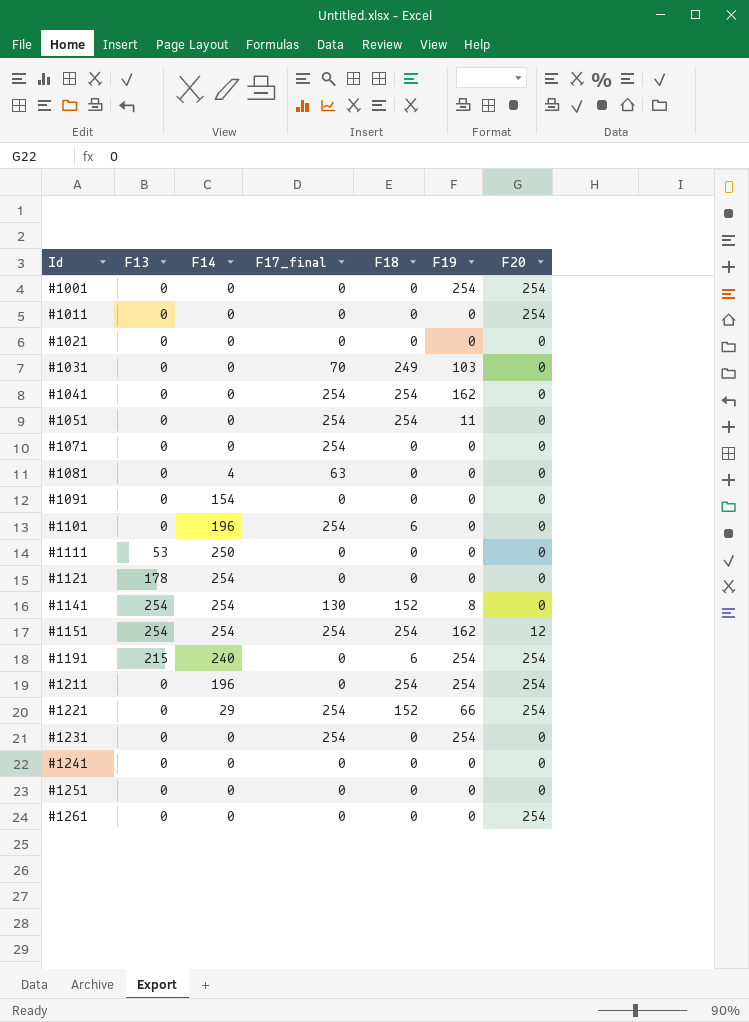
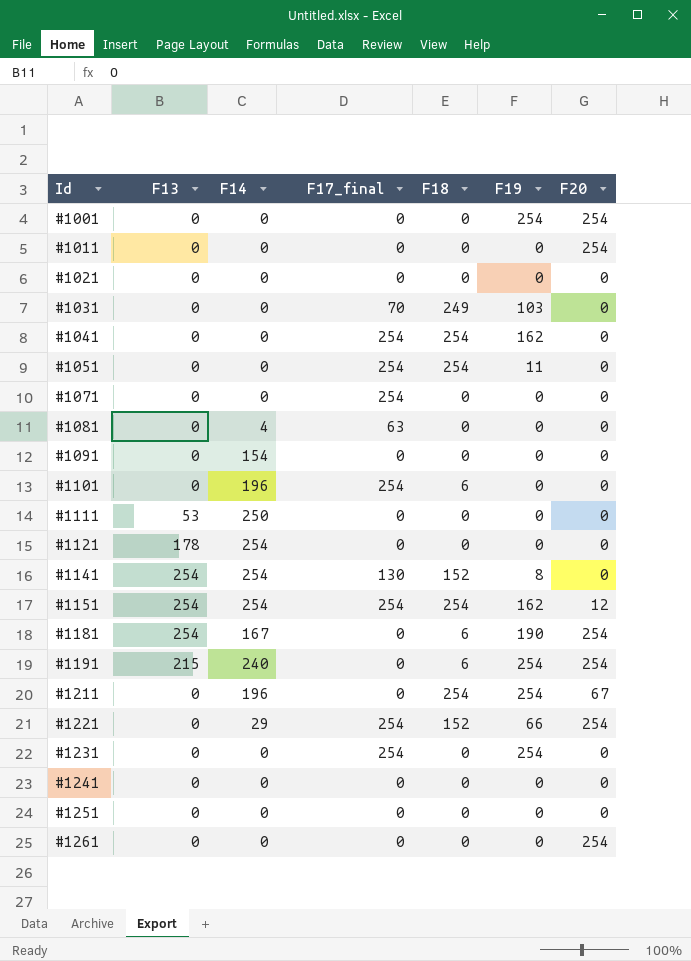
row #1181: none -> 254 | 167 | 0 | 6 | 190 | 254
#1211 | F20: 254 -> 67

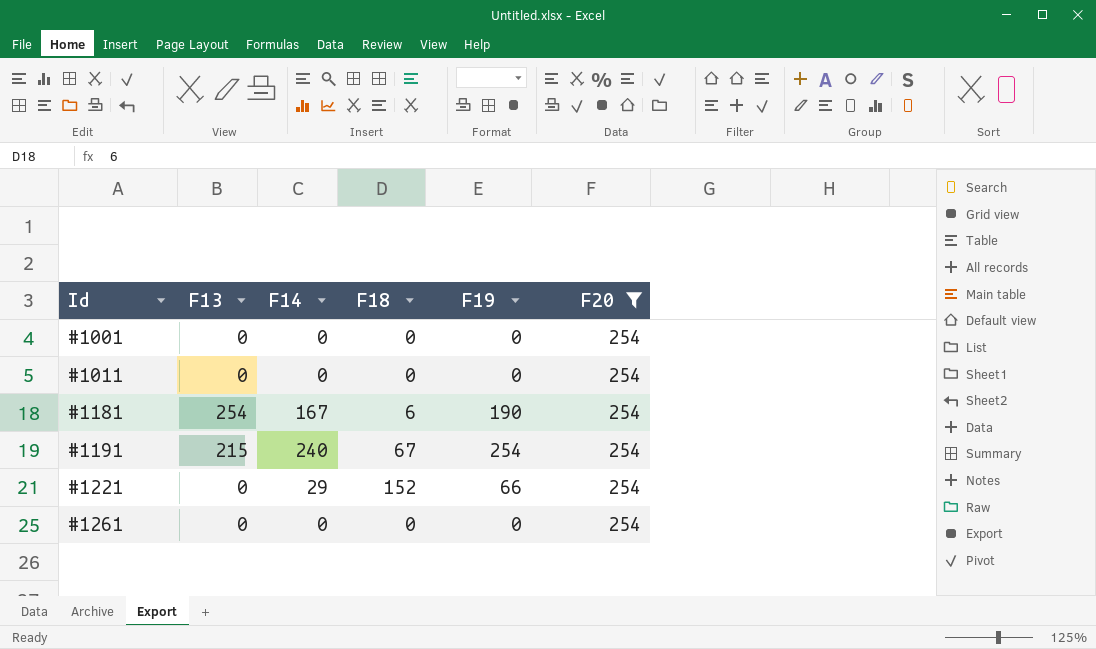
filter: none -> F20 = 254
column F17_final | position: 4 -> none
#1001 | F19: 254 -> 0
#1191 | F18: 6 -> 67

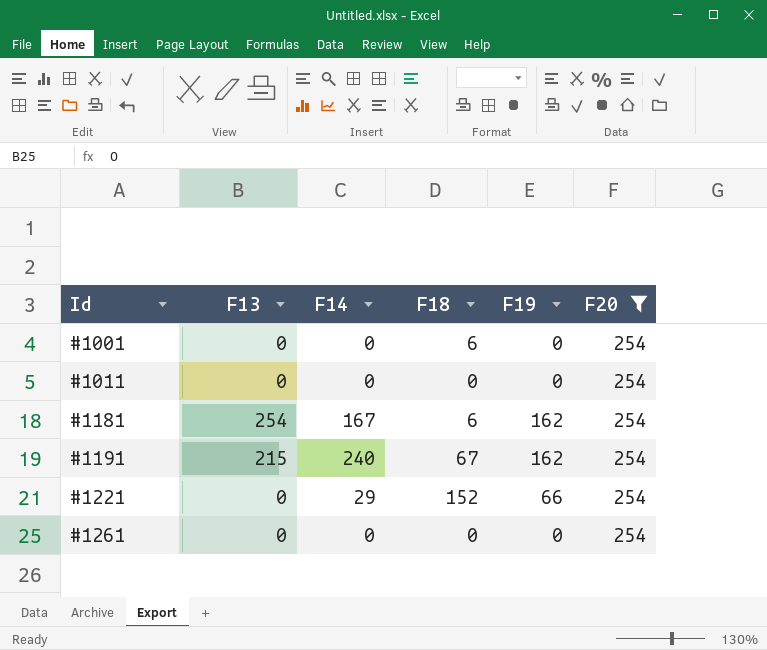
#1001 | F18: 0 -> 6
#1181 | F19: 190 -> 162
#1191 | F19: 254 -> 162

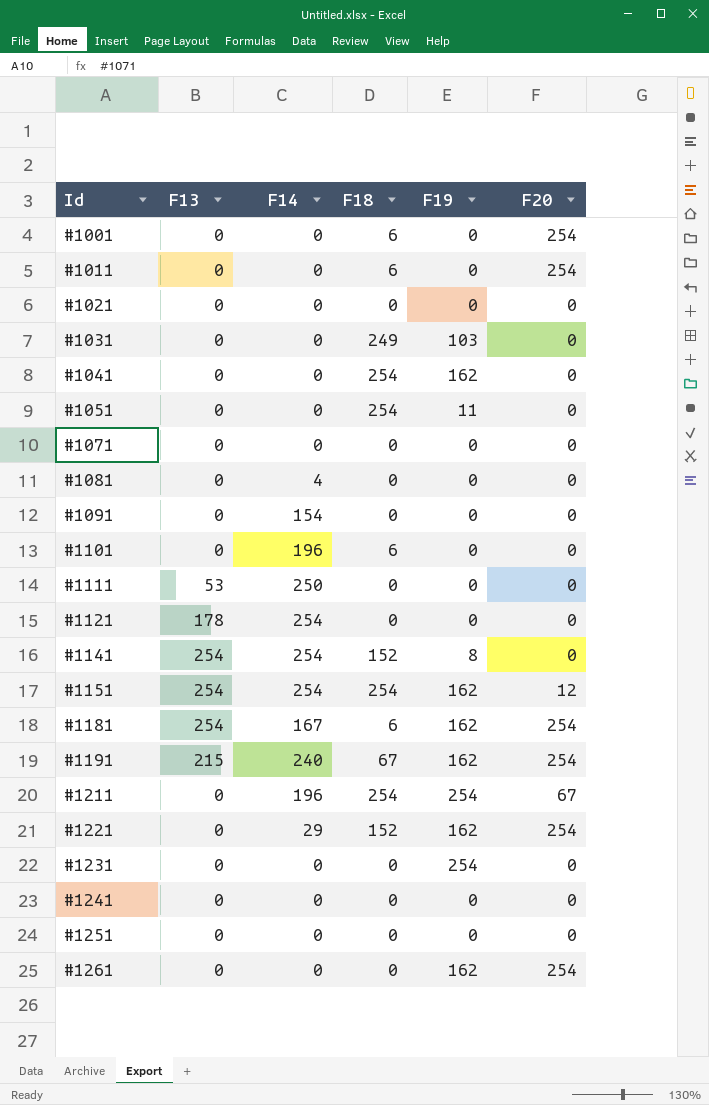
filter: F20 = 254 -> none
#1011 | F18: 0 -> 6
#1221 | F19: 66 -> 162
#1261 | F19: 0 -> 162

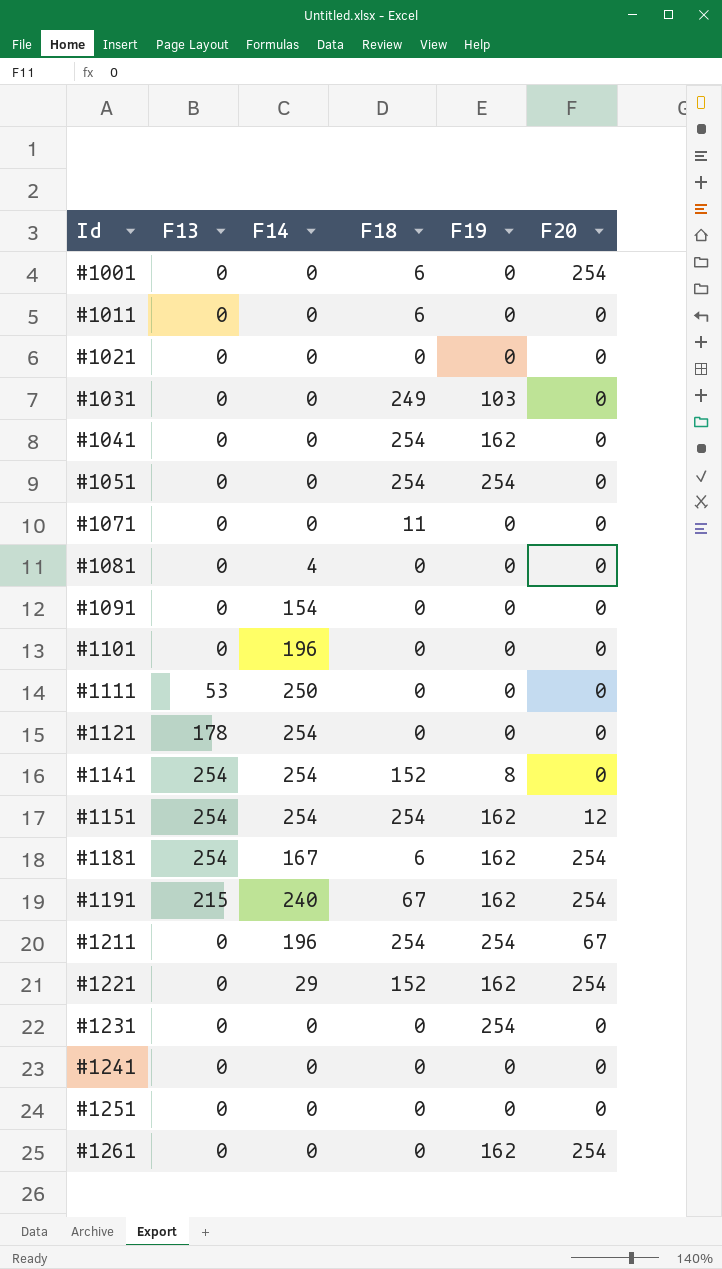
#1011 | F20: 254 -> 0
#1051 | F19: 11 -> 254
#1071 | F18: 0 -> 11
#1101 | F18: 6 -> 0

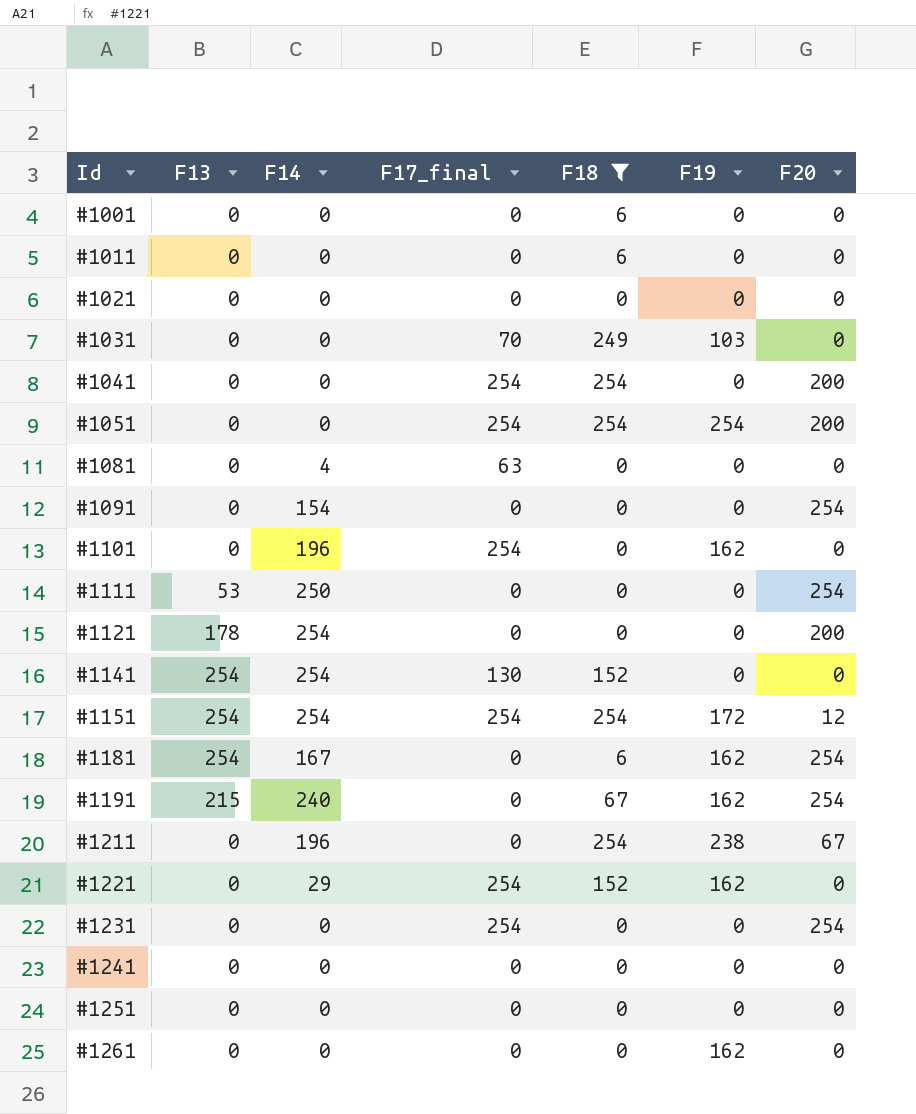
filter: none -> F18 != 11
column F17_final | position: none -> 4
#1001 | F20: 254 -> 0
#1041 | F19: 162 -> 0
#1041 | F20: 0 -> 200
#1051 | F20: 0 -> 200
#1091 | F20: 0 -> 254
#1101 | F19: 0 -> 162
#1111 | F20: 0 -> 254
#1121 | F20: 0 -> 200
#1141 | F19: 8 -> 0
#1151 | F19: 162 -> 172
#1211 | F19: 254 -> 238
#1221 | F20: 254 -> 0
#1231 | F19: 254 -> 0
#1231 | F20: 0 -> 254
#1261 | F20: 254 -> 0

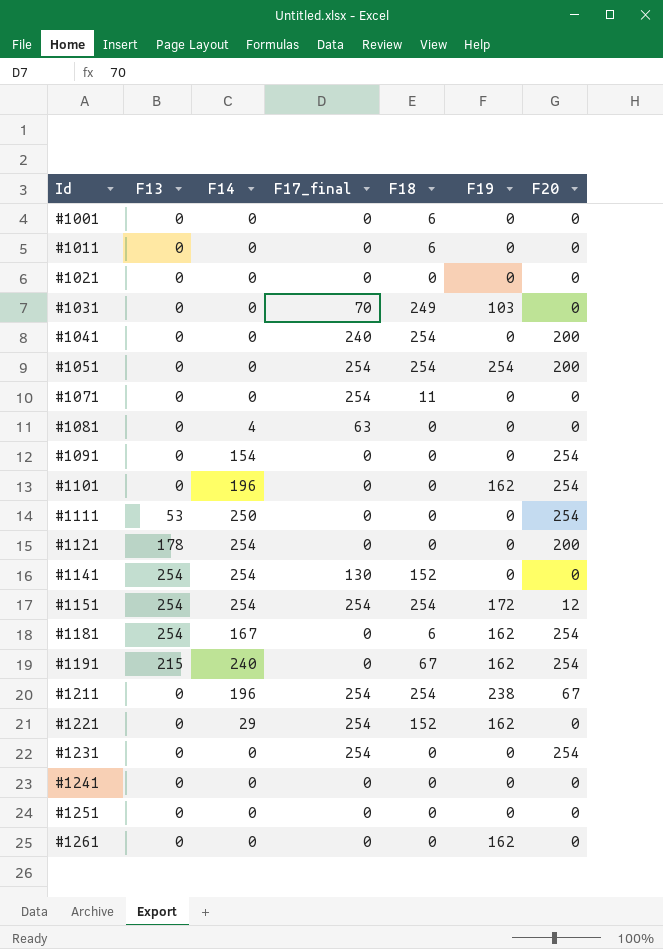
filter: F18 != 11 -> none
#1041 | F17_final: 254 -> 240
#1101 | F17_final: 254 -> 0
#1101 | F20: 0 -> 254
#1211 | F17_final: 0 -> 254

